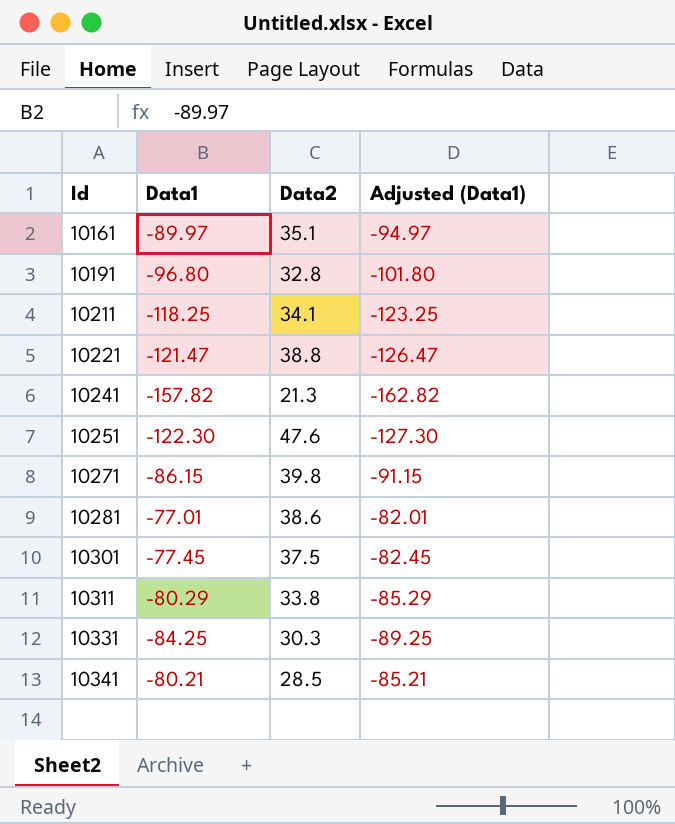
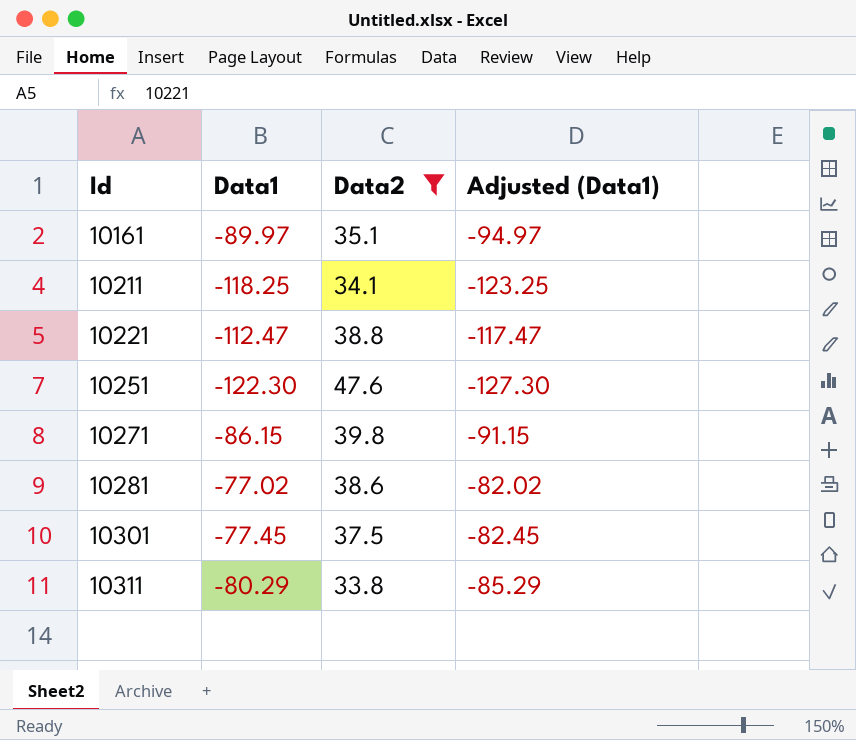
filter: none -> Data2 >= 33.8
10221 | Data1: -121.47 -> -112.47
10221 | Adjusted (Data1): -126.47 -> -117.47
10281 | Data1: -77.01 -> -77.02
10281 | Adjusted (Data1): -82.01 -> -82.02

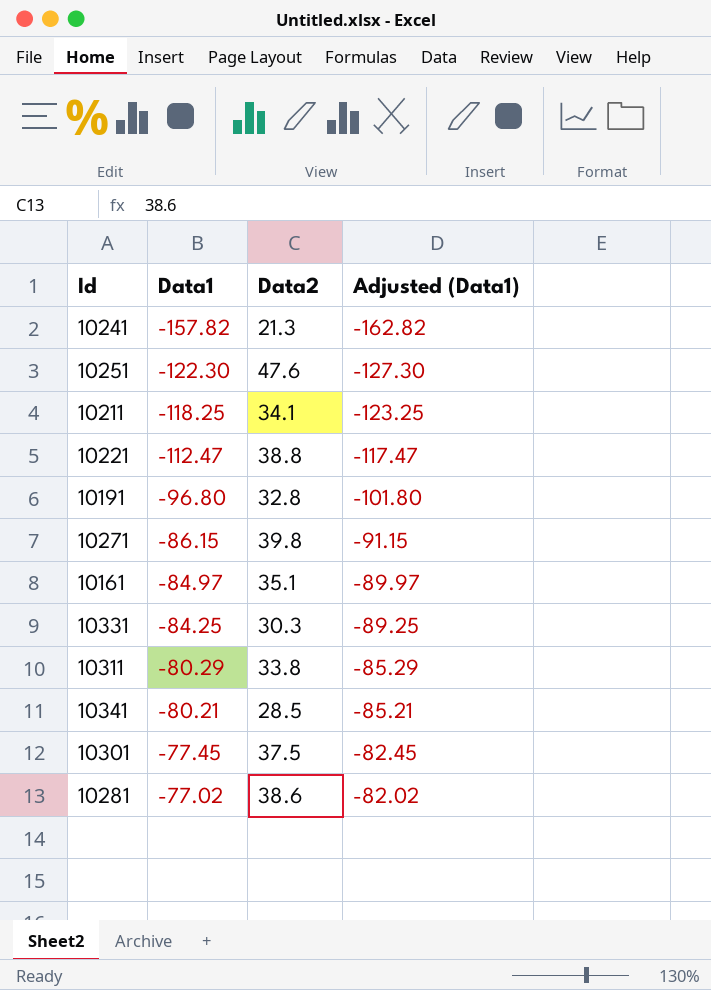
filter: Data2 >= 33.8 -> none
row order: Id ascending -> Data1 ascending
10161 | Data1: -89.97 -> -84.97
10161 | Adjusted (Data1): -94.97 -> -89.97

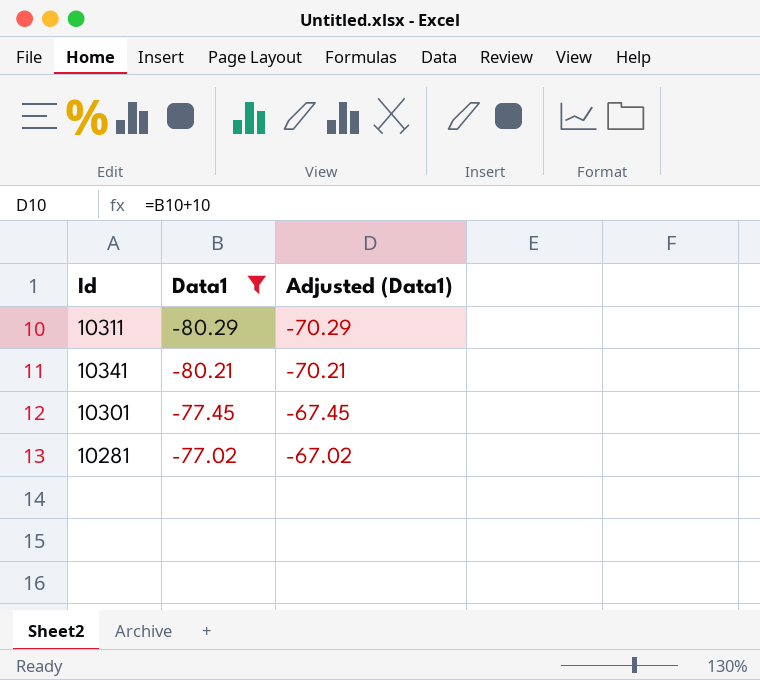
filter: none -> Data1 >= -80.29
column Data2 | position: 3 -> none
column Adjusted (Data1) | formula: [Data1] - 5 -> [Data1] + 10

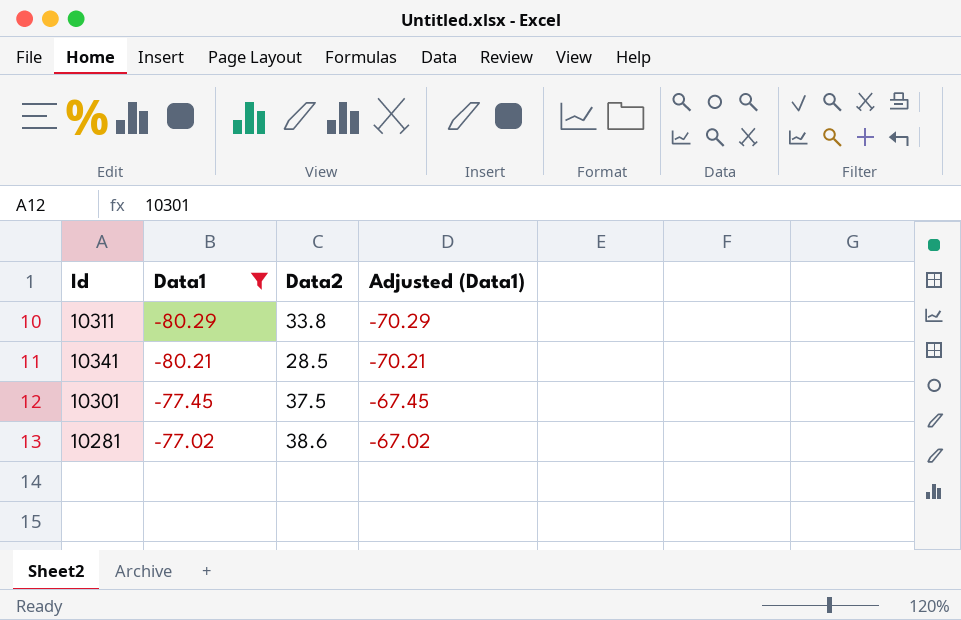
column Data2 | position: none -> 3

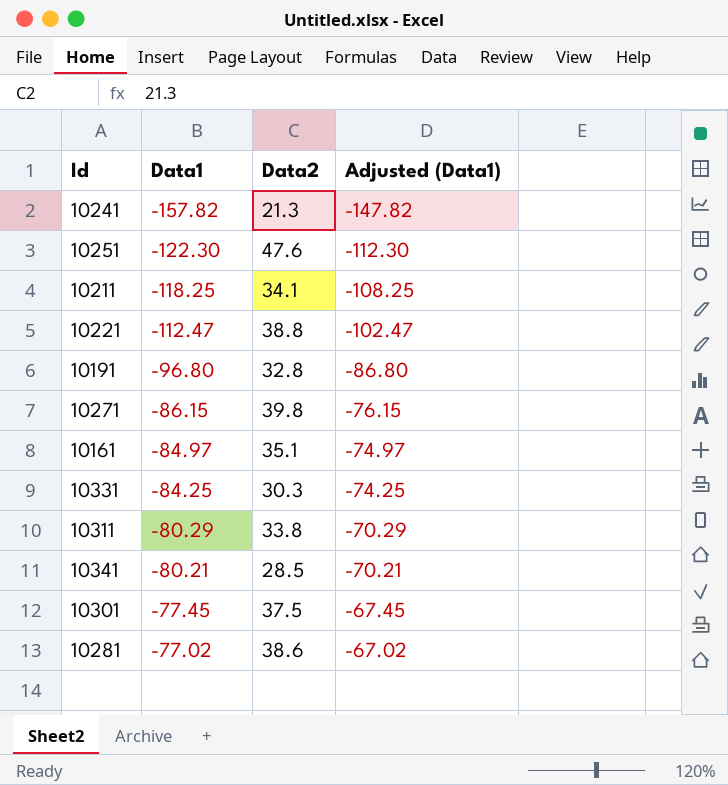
filter: Data1 >= -80.29 -> none

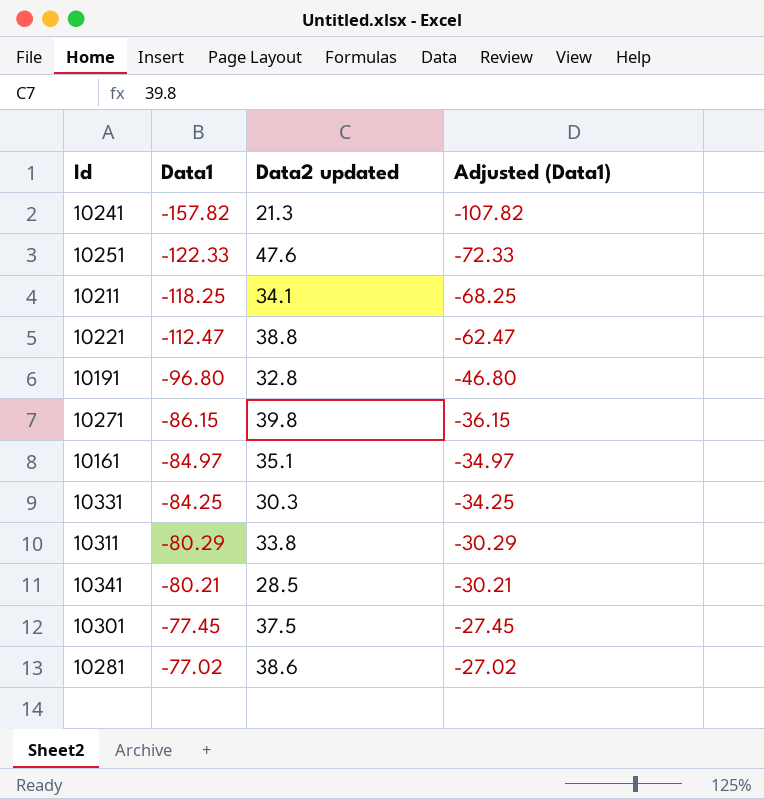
column name: Data2 -> Data2 updated
column Adjusted (Data1) | formula: [Data1] + 10 -> [Data1] + 50
10251 | Data1: -122.30 -> -122.33

